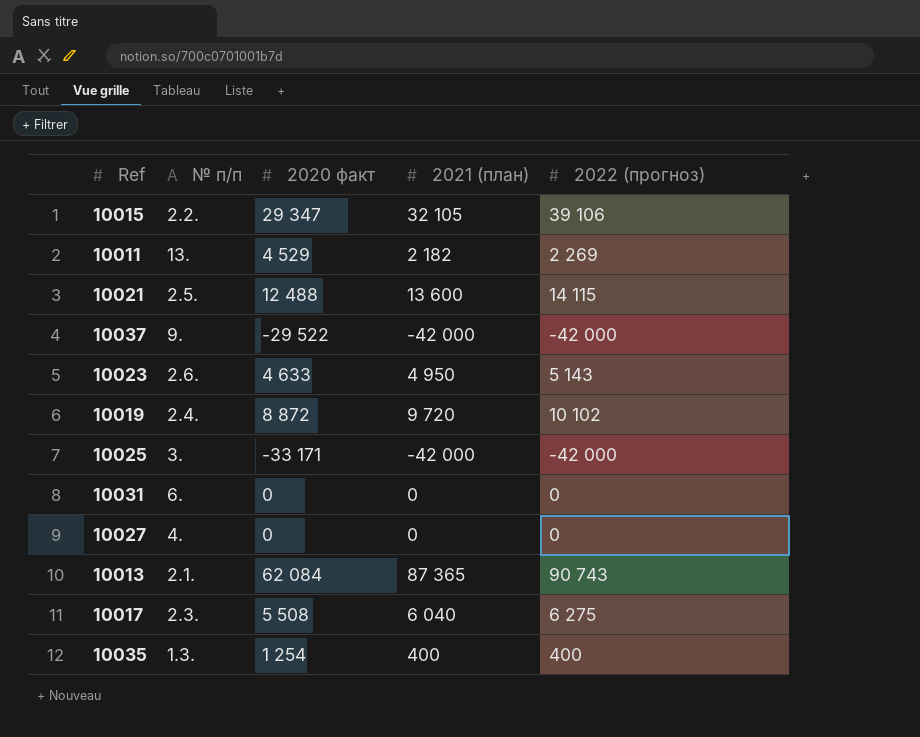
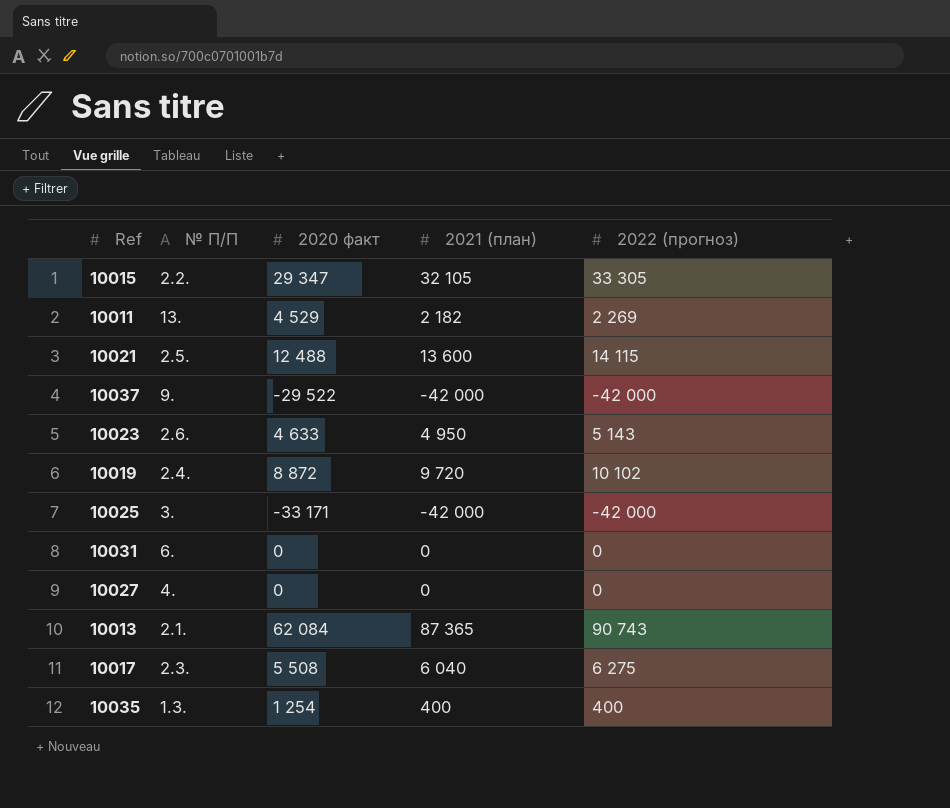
column name: № п/п -> № П/П
10015 | 2022 (прогноз): 39 106 -> 33 305

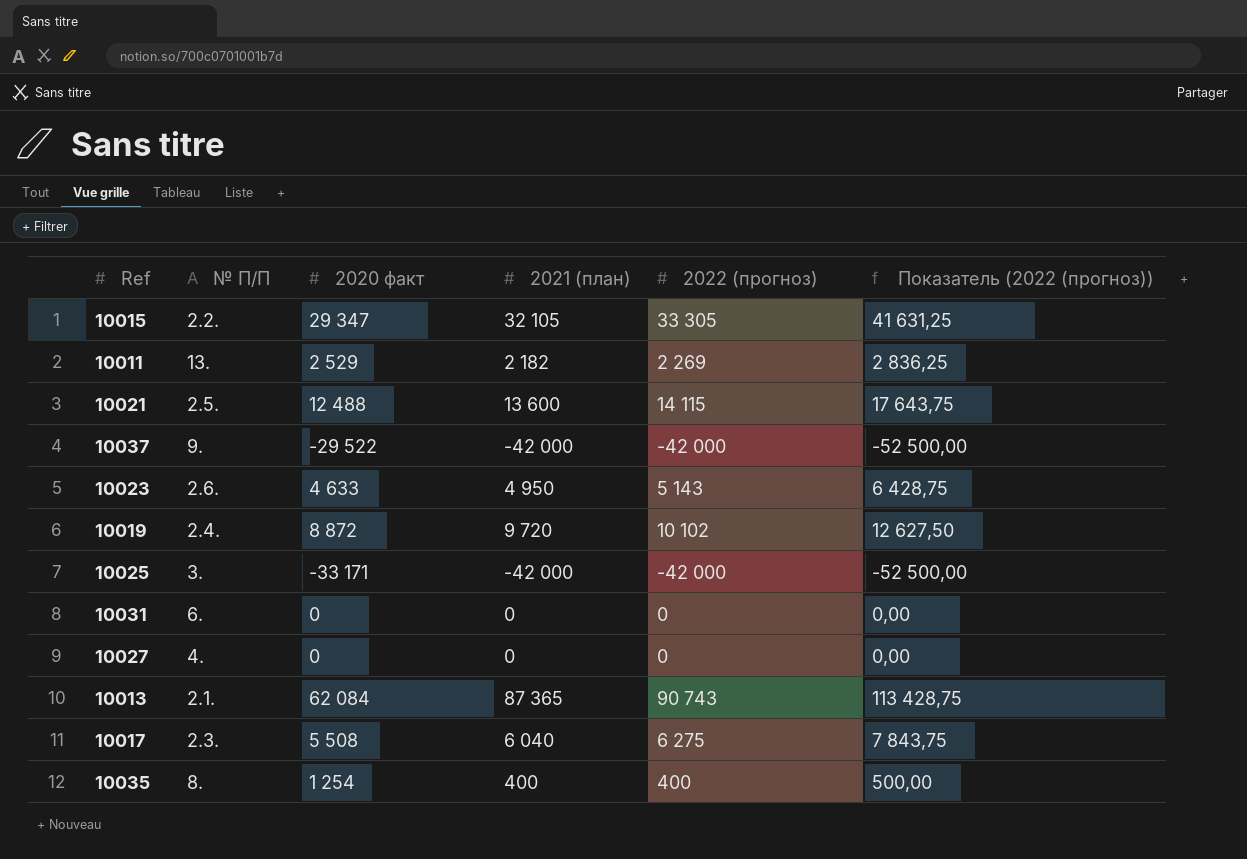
column Показатель (2022 (прогноз)) | formula: none -> [2022 (прогноз)] * 1,25
10011 | 2020 факт: 4 529 -> 2 529
10035 | № П/П: 1.3. -> 8.

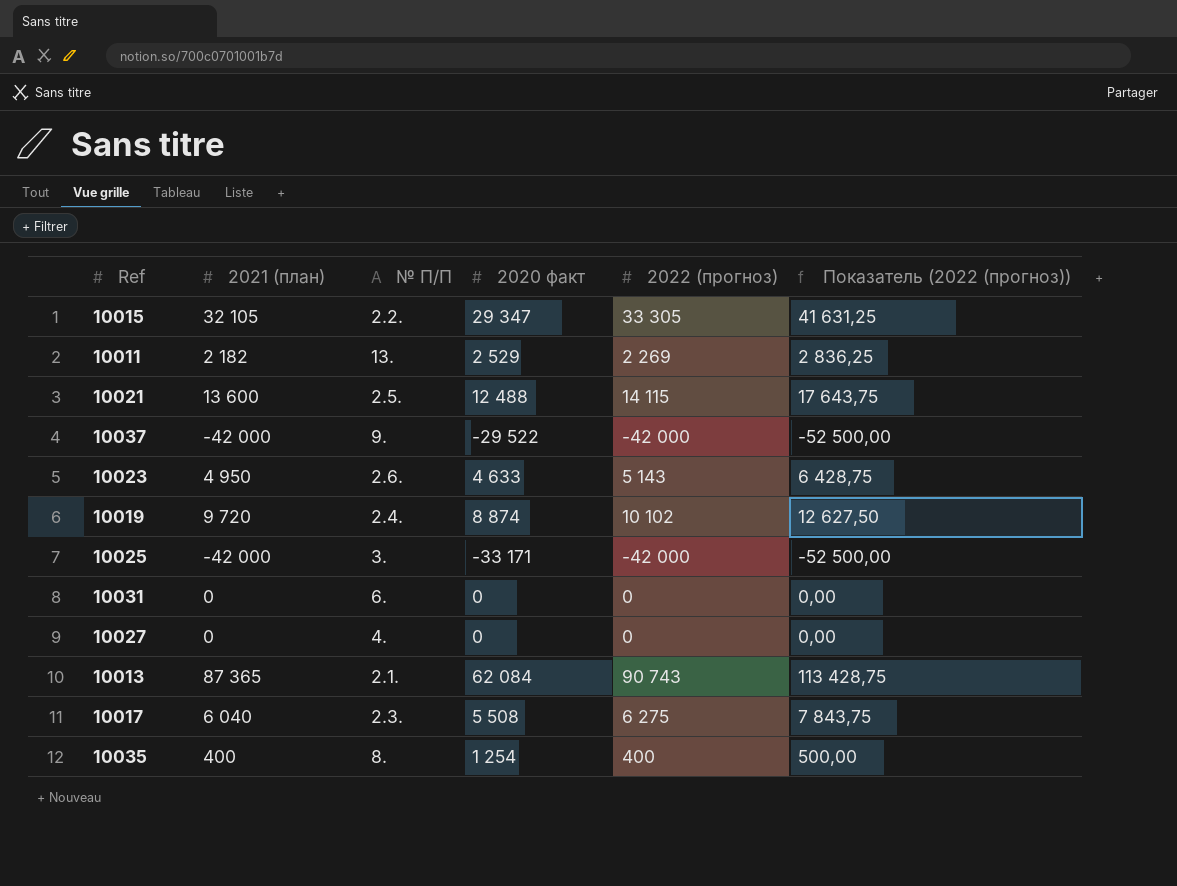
column 2021 (план) | position: 4 -> 2
10019 | 2020 факт: 8 872 -> 8 874

